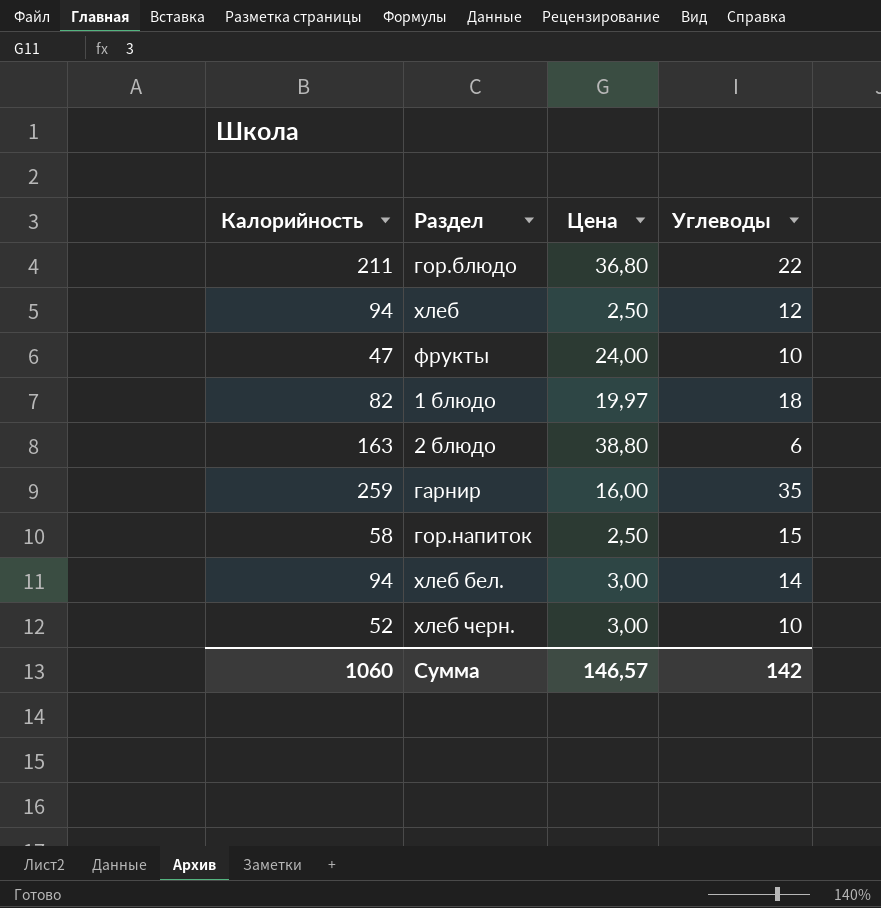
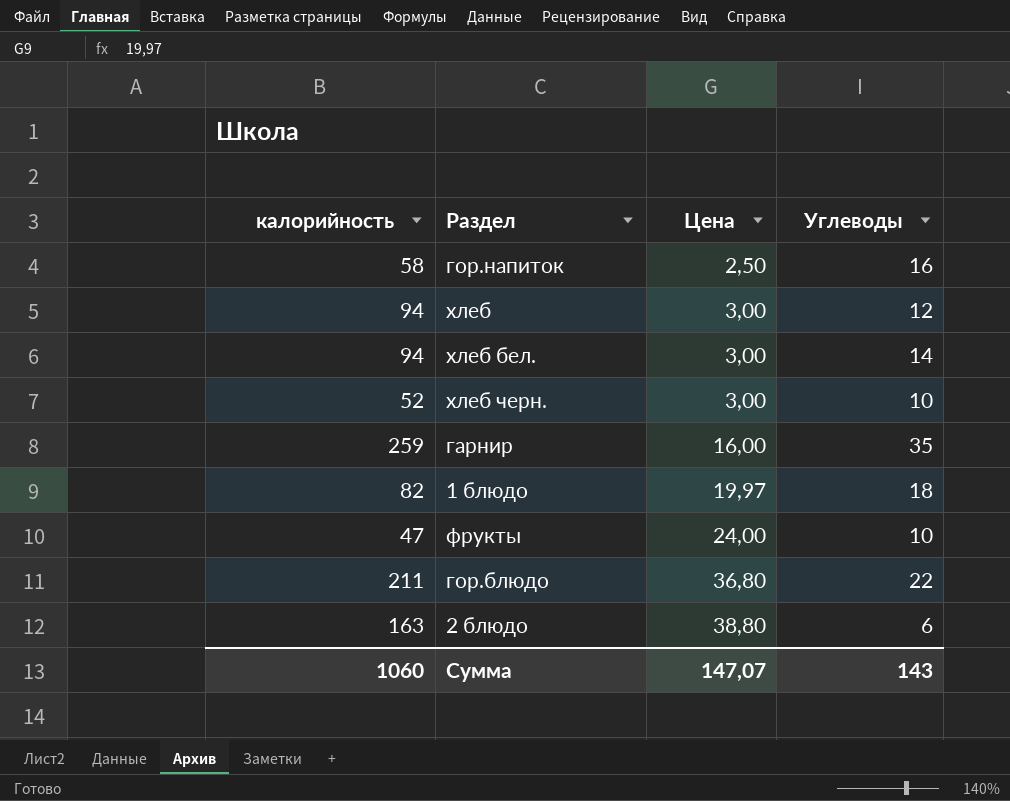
row order: none -> Цена ascending
column name: Калорийность -> калорийность
гор.напиток | Углеводы: 15 -> 16
хлеб | Цена: 2,50 -> 3,00
Сумма | Цена: 146,57 -> 147,07
Сумма | Углеводы: 142 -> 143

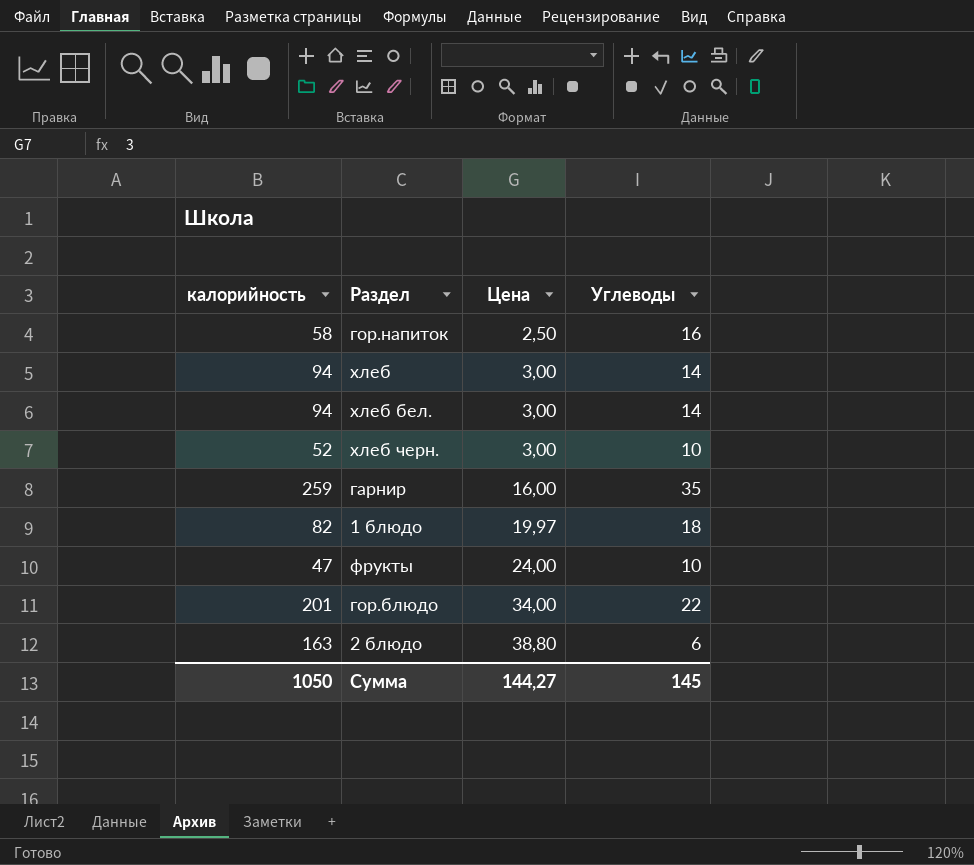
хлеб | Углеводы: 12 -> 14
гор.блюдо | калорийность: 211 -> 201
гор.блюдо | Цена: 36,80 -> 34,00
Сумма | калорийность: 1060 -> 1050
Сумма | Цена: 147,07 -> 144,27
Сумма | Углеводы: 143 -> 145

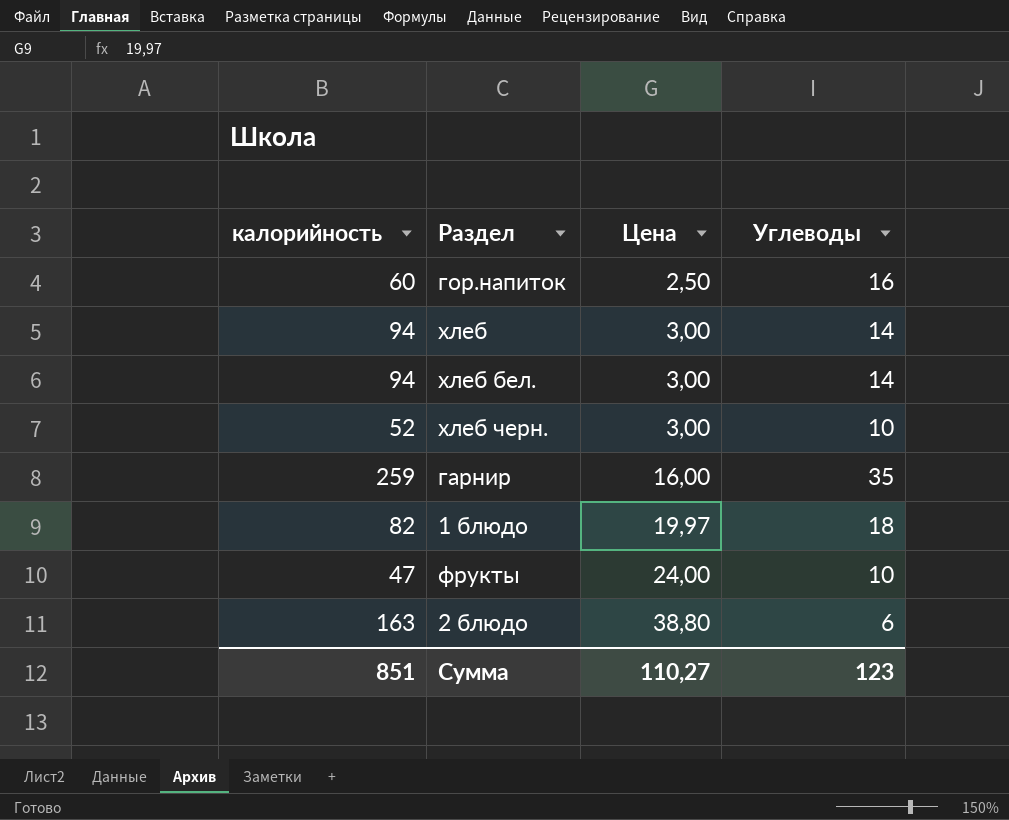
row гор.блюдо: 201 | 34,00 | 22 -> none
гор.напиток | калорийность: 58 -> 60
Сумма | калорийность: 1050 -> 851
Сумма | Цена: 144,27 -> 110,27
Сумма | Углеводы: 145 -> 123

